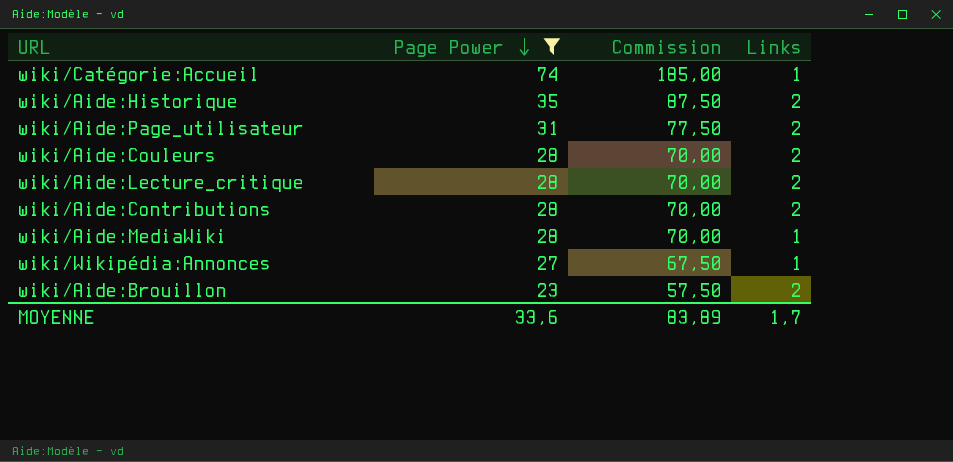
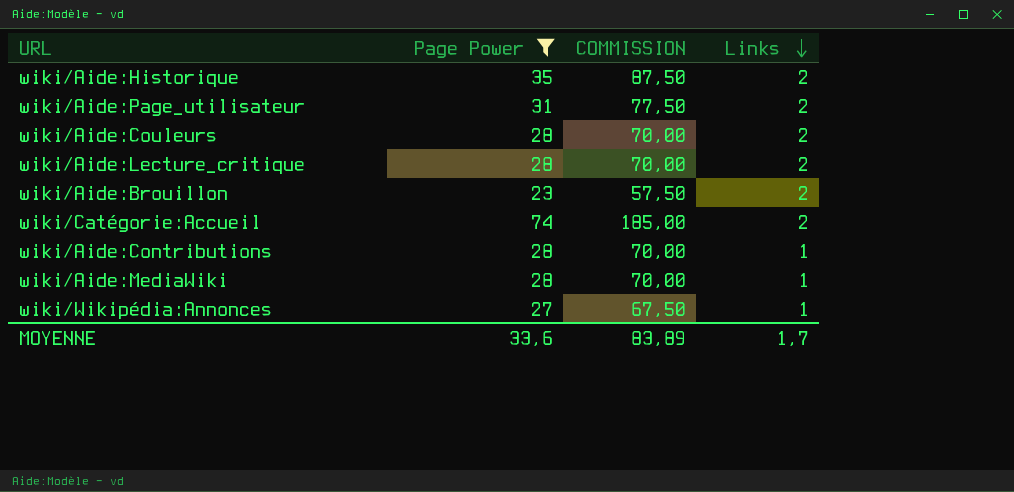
row order: Page Power descending -> Links descending
column name: Commission -> COMMISSION
wiki/Catégorie:Accueil | Links: 1 -> 2
wiki/Aide:Contributions | Links: 2 -> 1

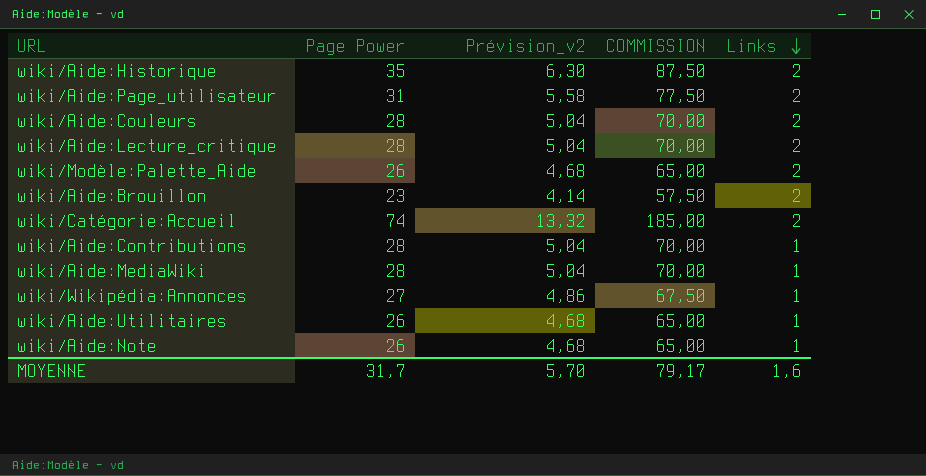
filter: Page Power != 26 -> none
column Prévision_v2 | formula: none -> [Page Power] * 0,18
MOYENNE | Page Power: 33,6 -> 31,7
MOYENNE | COMMISSION: 83,89 -> 79,17
MOYENNE | Links: 1,7 -> 1,6

